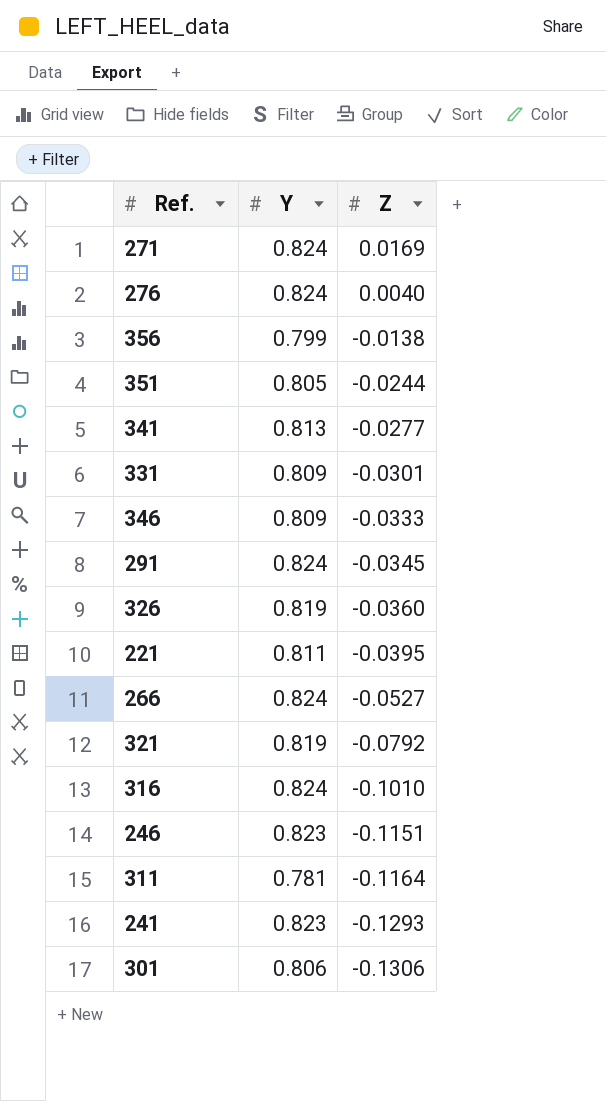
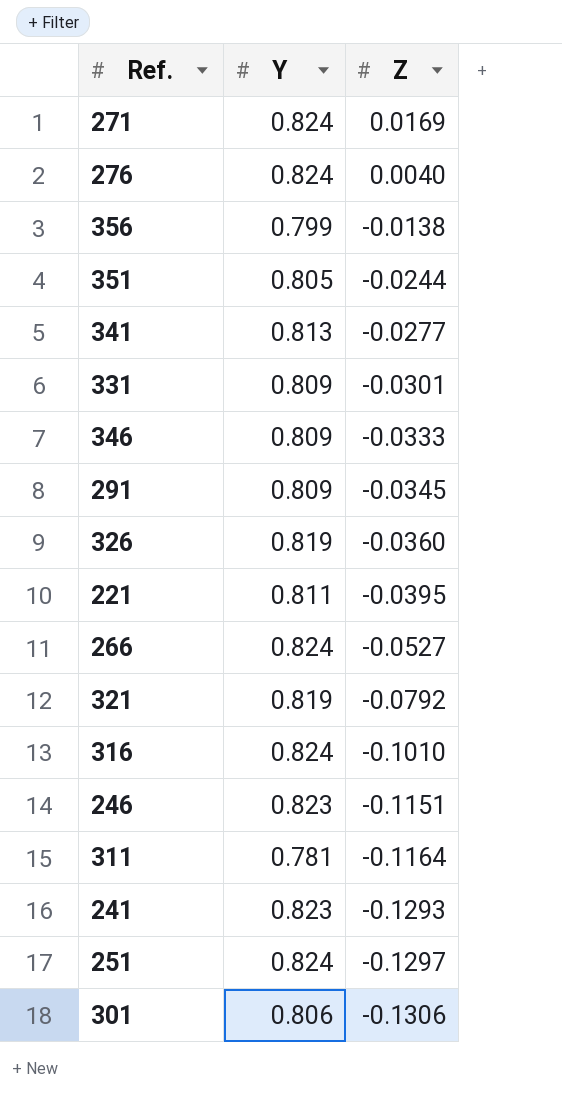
291 | Y: 0.824 -> 0.809
row 251: none -> 0.824 | -0.1297

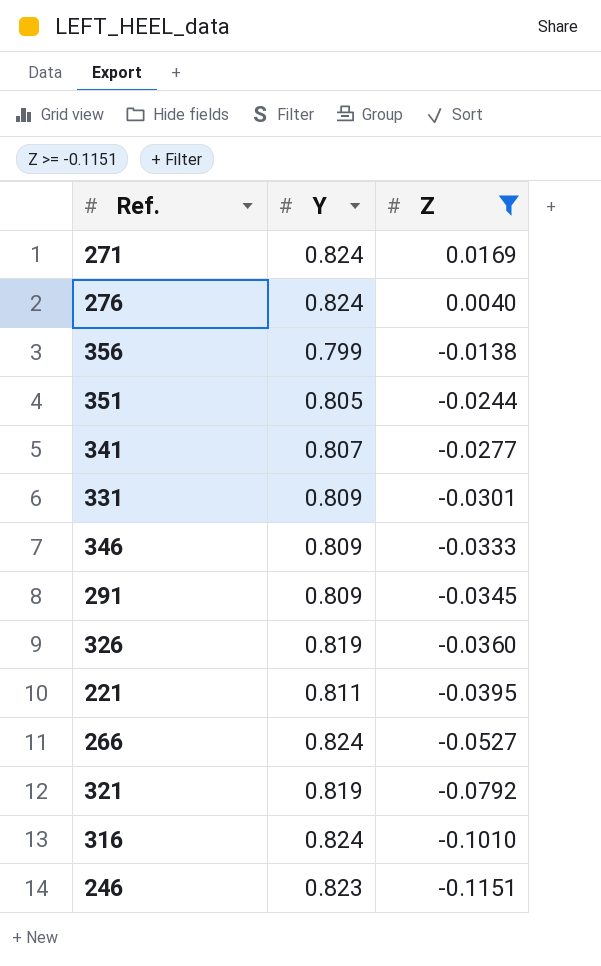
filter: none -> Z >= -0.1151
341 | Y: 0.813 -> 0.807

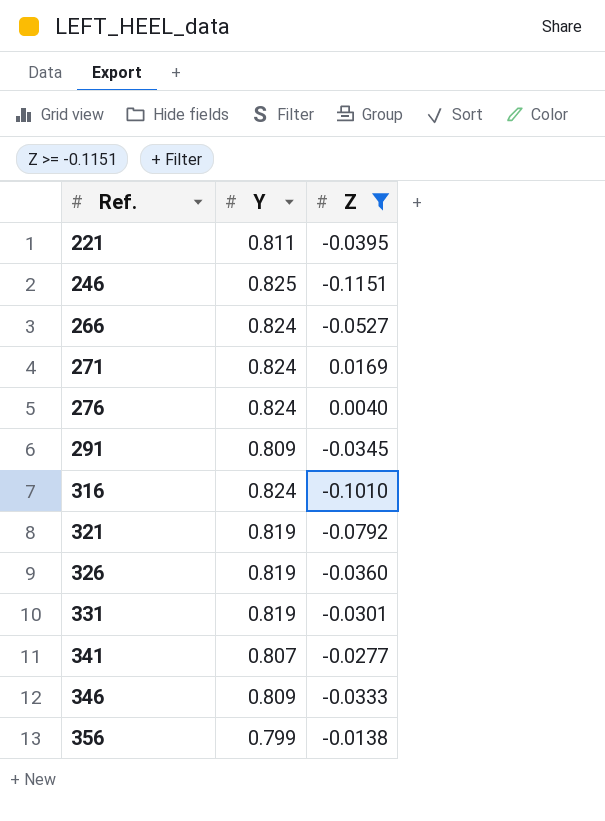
row order: Z descending -> Ref. ascending
row 351: 0.805 | -0.0244 -> none
246 | Y: 0.823 -> 0.825
331 | Y: 0.809 -> 0.819

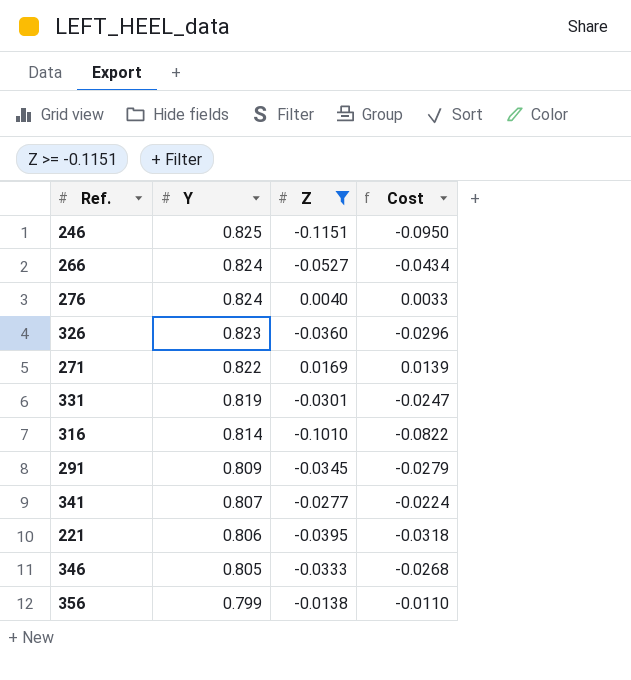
row order: Ref. ascending -> Y descending
column Cost | formula: none -> [Y] * [Z]
row 321: 0.819 | -0.0792 -> none
326 | Y: 0.819 -> 0.823
271 | Y: 0.824 -> 0.822
316 | Y: 0.824 -> 0.814
221 | Y: 0.811 -> 0.806
346 | Y: 0.809 -> 0.805

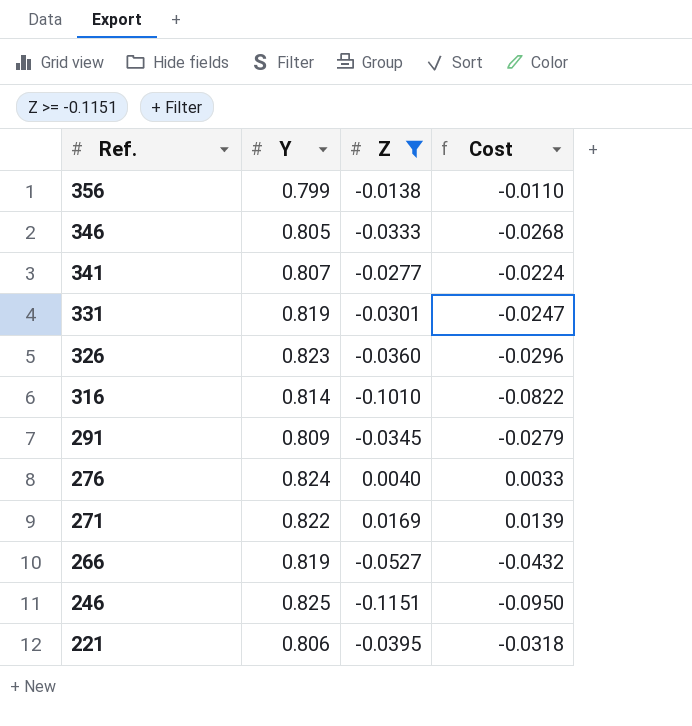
row order: Y descending -> Ref. descending
266 | Y: 0.824 -> 0.819
266 | Cost: -0.0434 -> -0.0432

